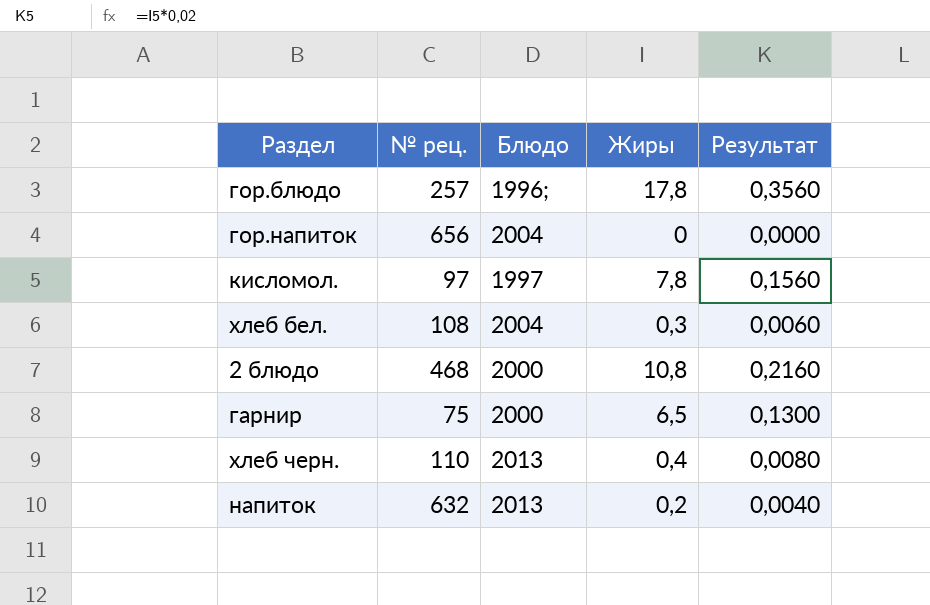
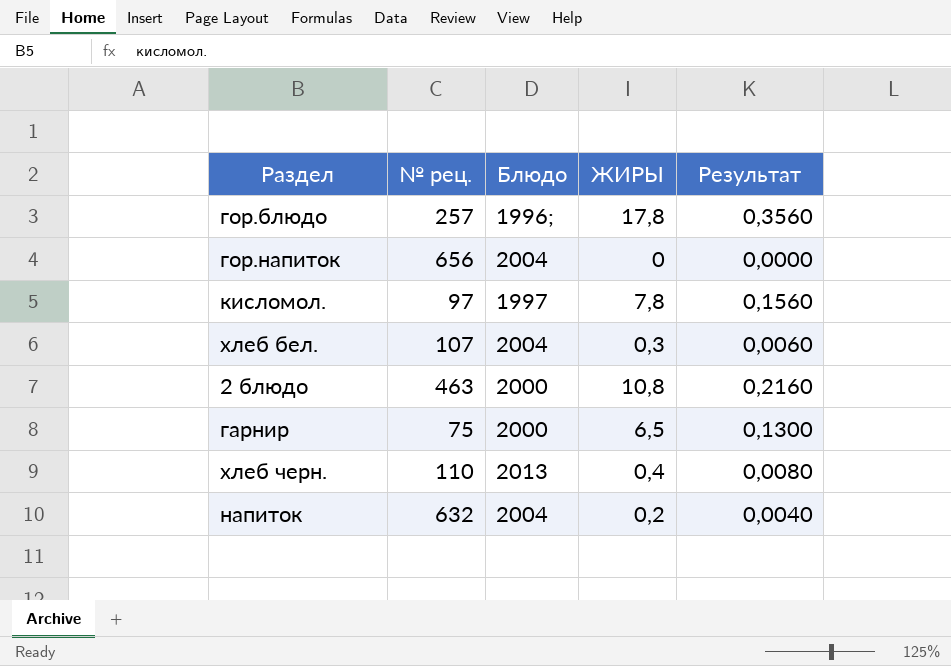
column name: Жиры -> ЖИРЫ
хлеб бел. | № рец.: 108 -> 107
2 блюдо | № рец.: 468 -> 463
напиток | Блюдо: 2013 -> 2004

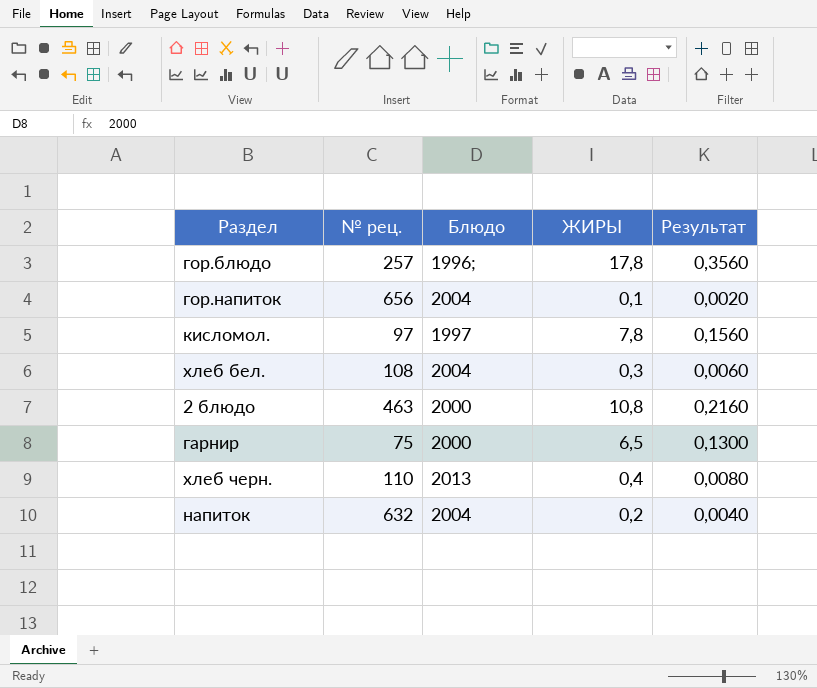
гор.напиток | ЖИРЫ: 0 -> 0,1
гор.напиток | Результат: 0,0000 -> 0,0020
хлеб бел. | № рец.: 107 -> 108

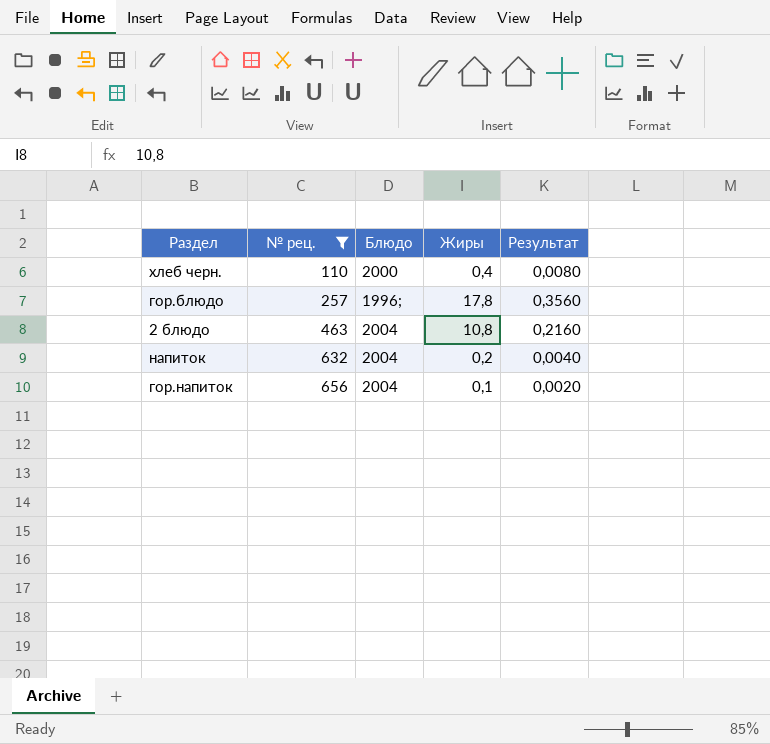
filter: none -> № рец. >= 110
row order: none -> № рец. ascending
column name: ЖИРЫ -> Жиры
хлеб черн. | Блюдо: 2013 -> 2000
2 блюдо | Блюдо: 2000 -> 2004

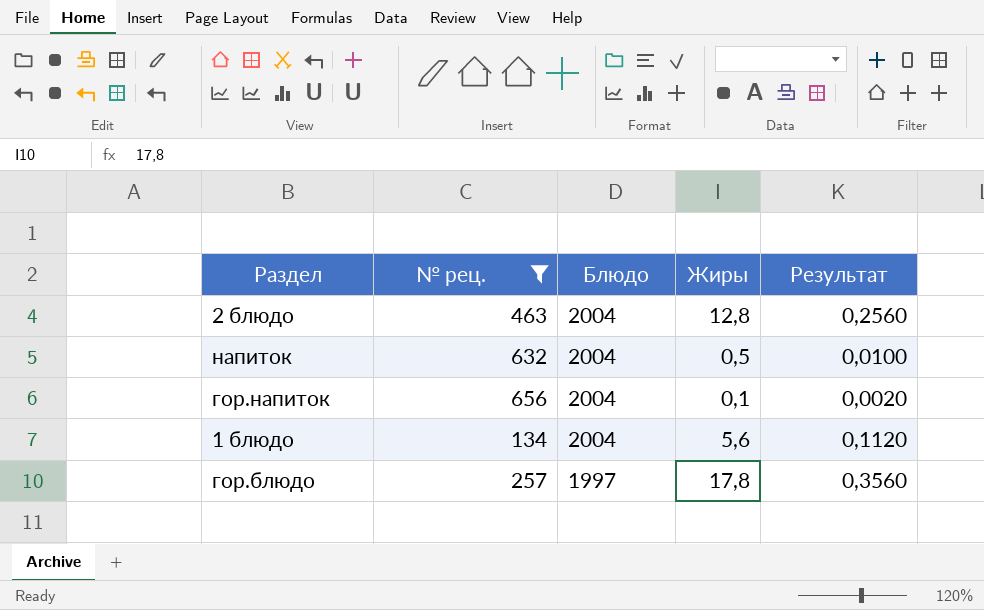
row order: № рец. ascending -> Блюдо descending
row хлеб черн.: 110 | 2000 | 0,4 | 0,0080 -> none
2 блюдо | Жиры: 10,8 -> 12,8
2 блюдо | Результат: 0,2160 -> 0,2560
напиток | Жиры: 0,2 -> 0,5
напиток | Результат: 0,0040 -> 0,0100
row 1 блюдо: none -> 134 | 2004 | 5,6 | 0,1120
гор.блюдо | Блюдо: 1996; -> 1997

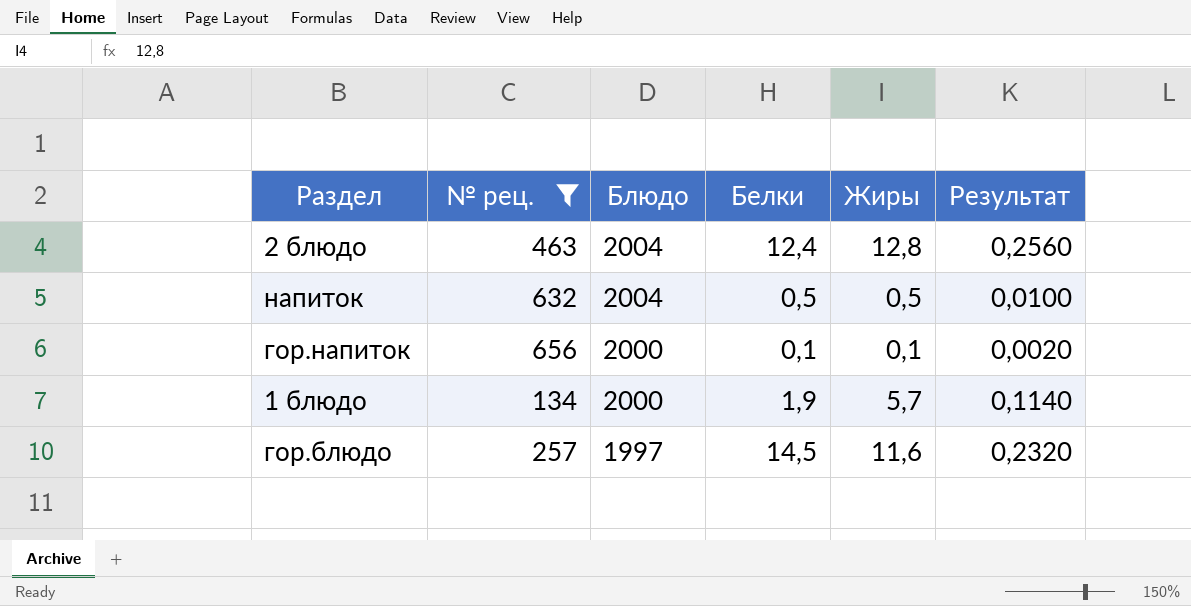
column Белки | position: none -> 4
гор.напиток | Блюдо: 2004 -> 2000
1 блюдо | Блюдо: 2004 -> 2000
1 блюдо | Жиры: 5,6 -> 5,7
1 блюдо | Результат: 0,1120 -> 0,1140
гор.блюдо | Жиры: 17,8 -> 11,6
гор.блюдо | Результат: 0,3560 -> 0,2320

